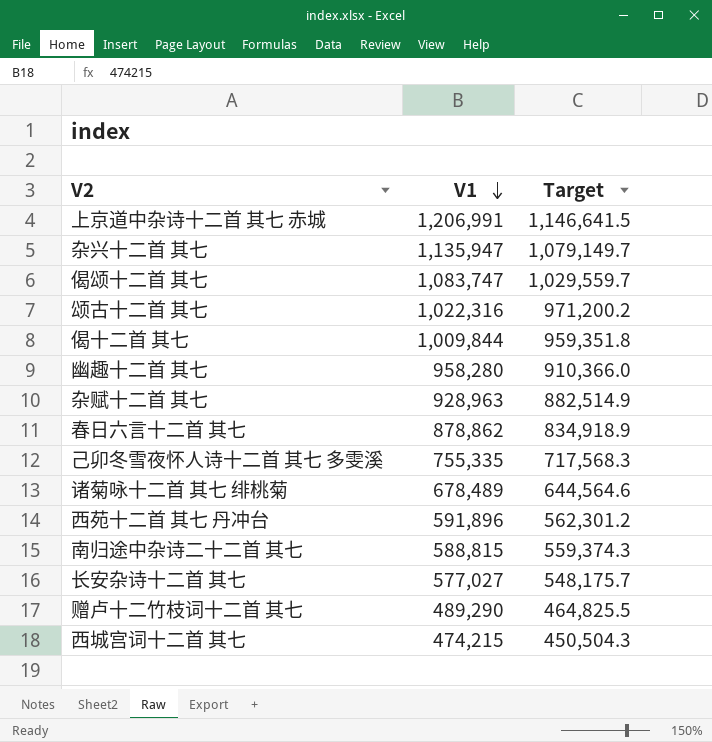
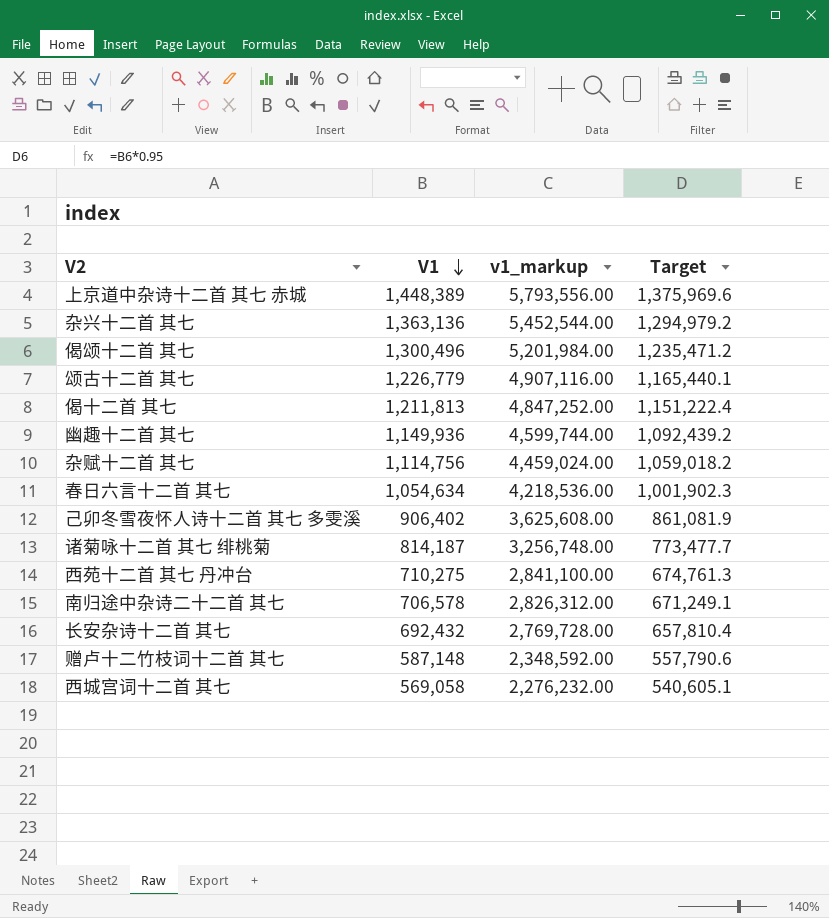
column v1_markup | formula: none -> [V1] * 4
上京道中杂诗十二首 其七 赤城 | V1: 1,206,991 -> 1,448,389
上京道中杂诗十二首 其七 赤城 | Target: 1,146,641.5 -> 1,375,969.6
杂兴十二首 其七 | V1: 1,135,947 -> 1,363,136
杂兴十二首 其七 | Target: 1,079,149.7 -> 1,294,979.2
偈颂十二首 其七 | V1: 1,083,747 -> 1,300,496
偈颂十二首 其七 | Target: 1,029,559.7 -> 1,235,471.2
颂古十二首 其七 | V1: 1,022,316 -> 1,226,779
颂古十二首 其七 | Target: 971,200.2 -> 1,165,440.1
偈十二首 其七 | V1: 1,009,844 -> 1,211,813
偈十二首 其七 | Target: 959,351.8 -> 1,151,222.4
幽趣十二首 其七 | V1: 958,280 -> 1,149,936
幽趣十二首 其七 | Target: 910,366.0 -> 1,092,439.2
杂赋十二首 其七 | V1: 928,963 -> 1,114,756
杂赋十二首 其七 | Target: 882,514.9 -> 1,059,018.2
春日六言十二首 其七 | V1: 878,862 -> 1,054,634
春日六言十二首 其七 | Target: 834,918.9 -> 1,001,902.3
己卯冬雪夜怀人诗十二首 其七 多雯溪 | V1: 755,335 -> 906,402
己卯冬雪夜怀人诗十二首 其七 多雯溪 | Target: 717,568.3 -> 861,081.9
诸菊咏十二首 其七 绯桃菊 | V1: 678,489 -> 814,187
诸菊咏十二首 其七 绯桃菊 | Target: 644,564.6 -> 773,477.7
西苑十二首 其七 丹冲台 | V1: 591,896 -> 710,275
西苑十二首 其七 丹冲台 | Target: 562,301.2 -> 674,761.3
南归途中杂诗二十二首 其七 | V1: 588,815 -> 706,578
南归途中杂诗二十二首 其七 | Target: 559,374.3 -> 671,249.1
长安杂诗十二首 其七 | V1: 577,027 -> 692,432
长安杂诗十二首 其七 | Target: 548,175.7 -> 657,810.4
赠卢十二竹枝词十二首 其七 | V1: 489,290 -> 587,148
赠卢十二竹枝词十二首 其七 | Target: 464,825.5 -> 557,790.6
西城宫词十二首 其七 | V1: 474,215 -> 569,058
西城宫词十二首 其七 | Target: 450,504.3 -> 540,605.1

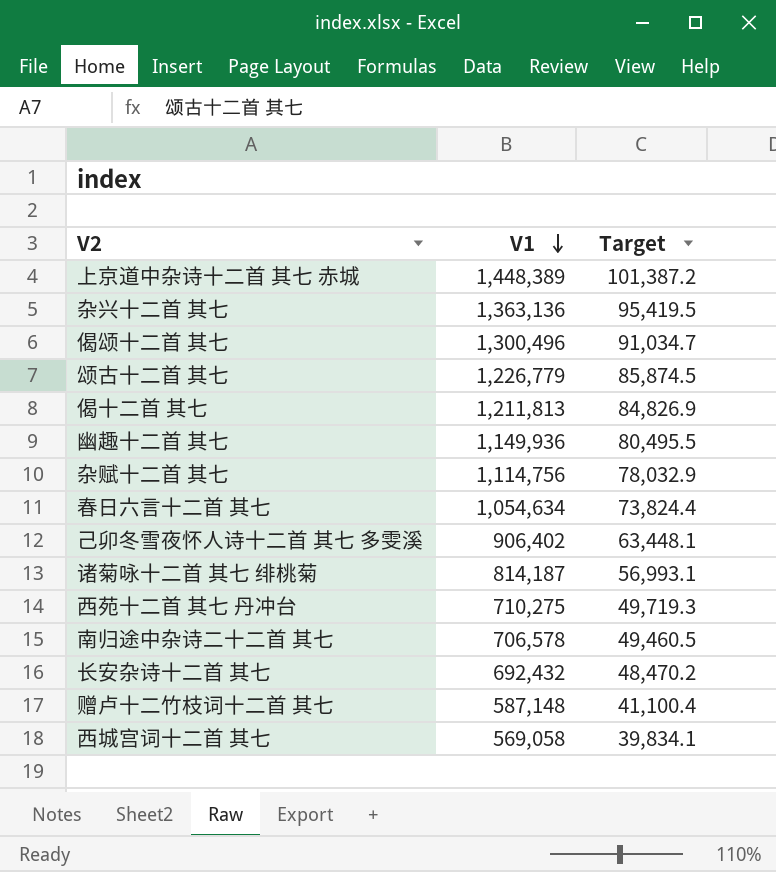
column v1_markup | formula: [V1] * 4 -> none
column Target | formula: [V1] * 0.95 -> [V1] * 0.07

